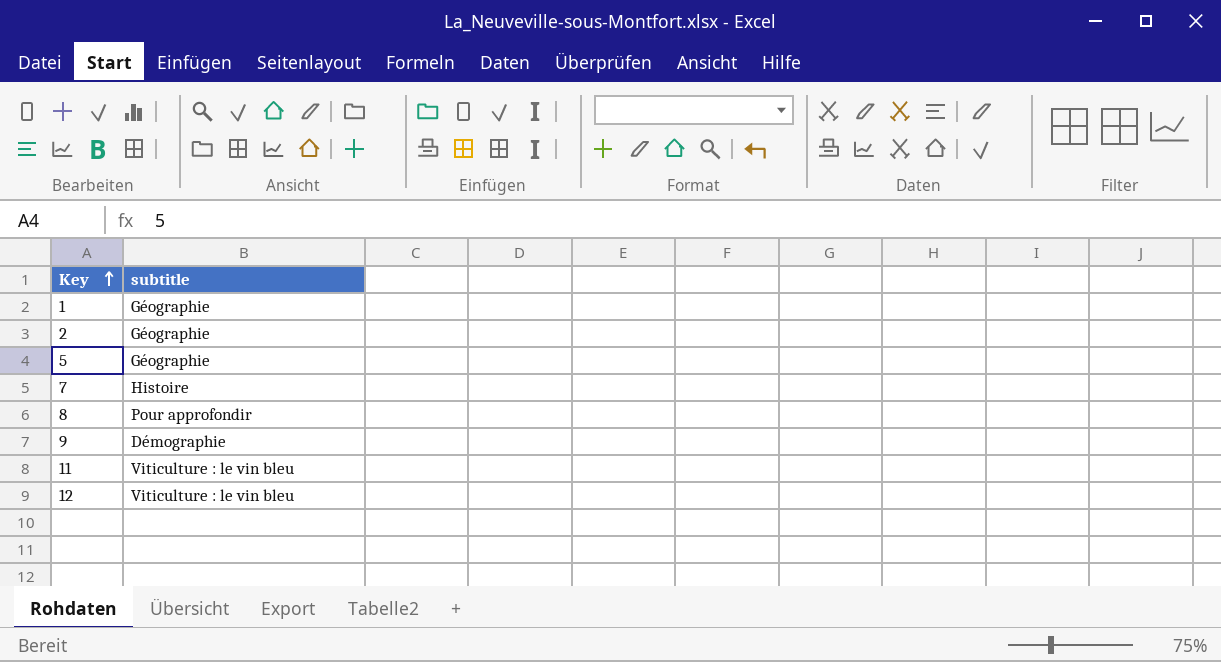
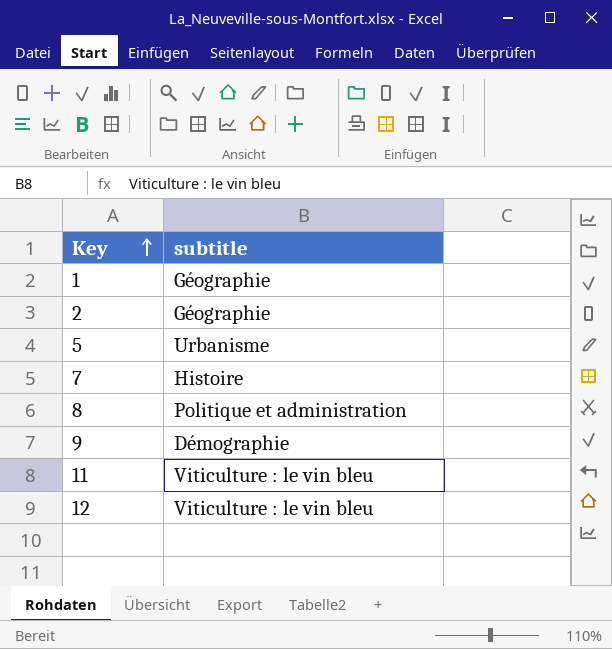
5 | subtitle: Géographie -> Urbanisme
8 | subtitle: Pour approfondir -> Politique et administration

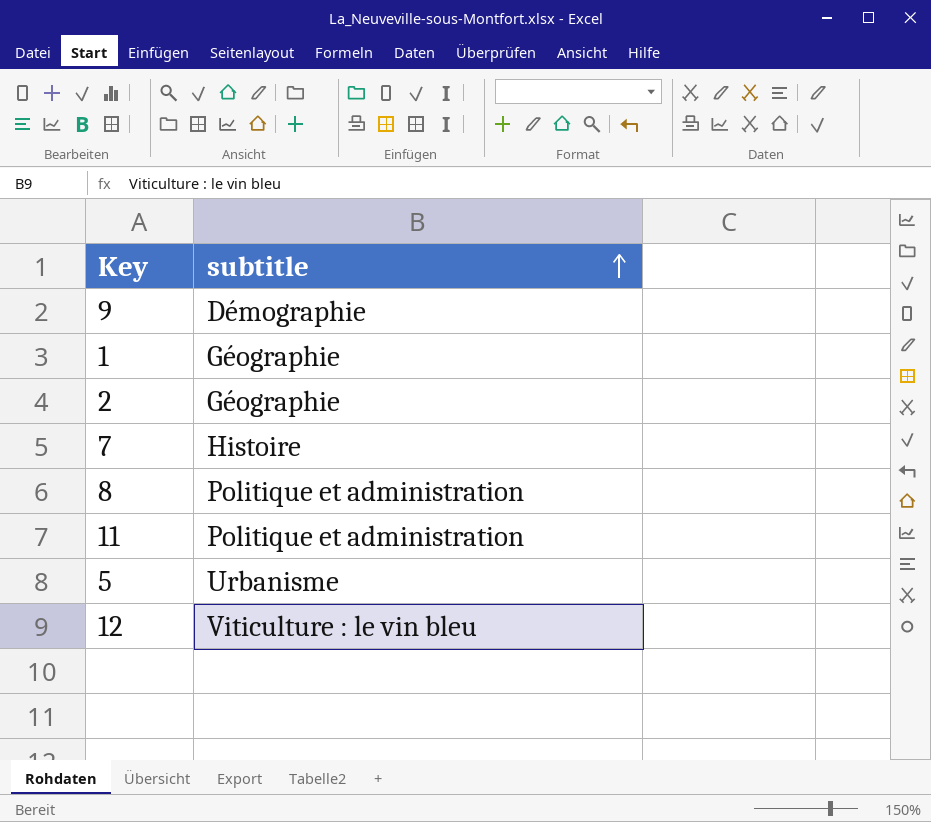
row order: Key ascending -> subtitle ascending
11 | subtitle: Viticulture : le vin bleu -> Politique et administration

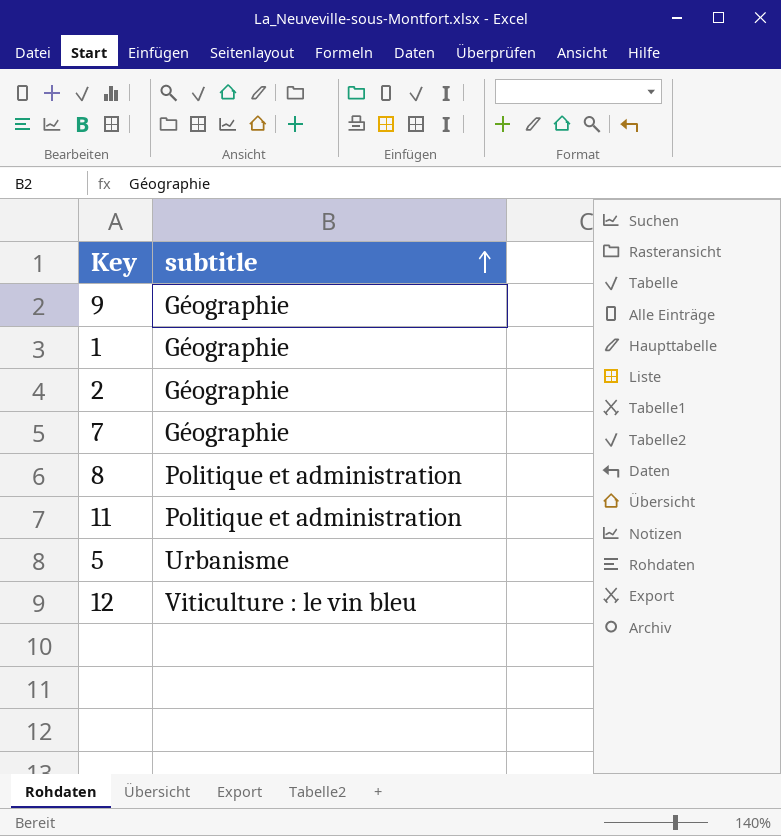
9 | subtitle: Démographie -> Géographie
7 | subtitle: Histoire -> Géographie

